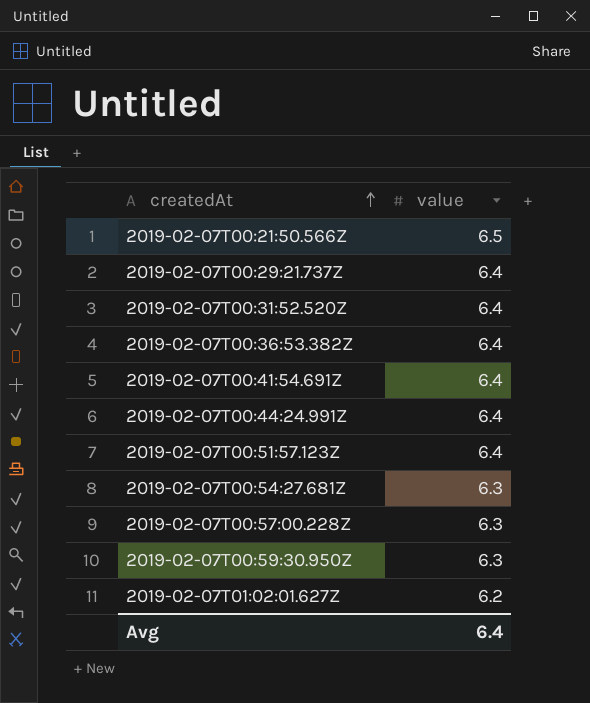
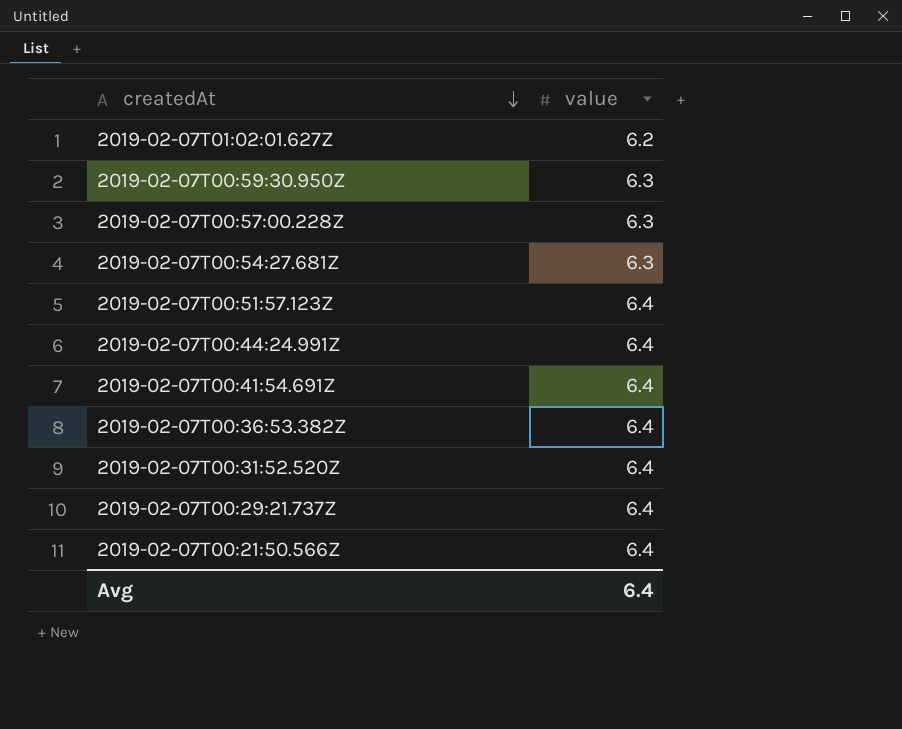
row order: createdAt ascending -> createdAt descending
2019-02-07T00:21:50.566Z | value: 6.5 -> 6.4

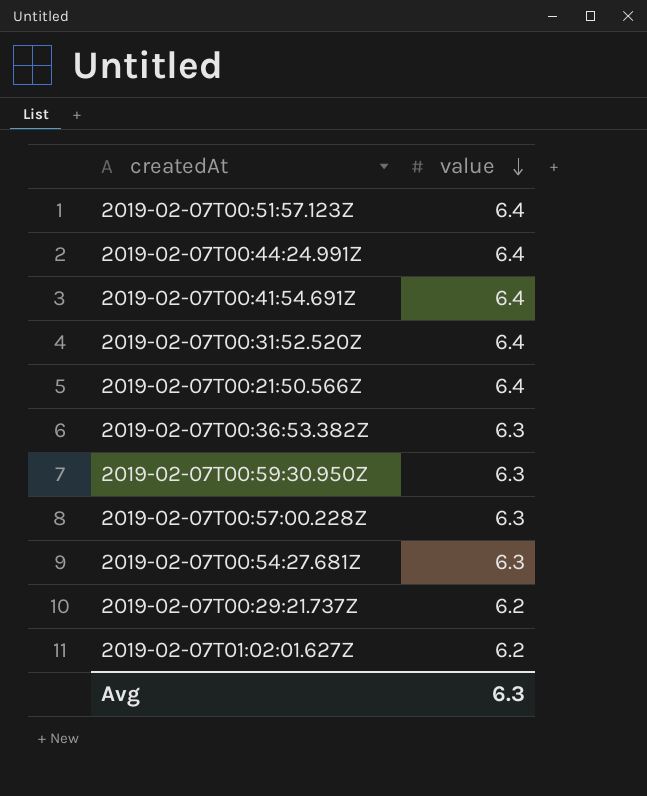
row order: createdAt descending -> value descending
2019-02-07T00:36:53.382Z | value: 6.4 -> 6.3
2019-02-07T00:29:21.737Z | value: 6.4 -> 6.2
Avg | value: 6.4 -> 6.3

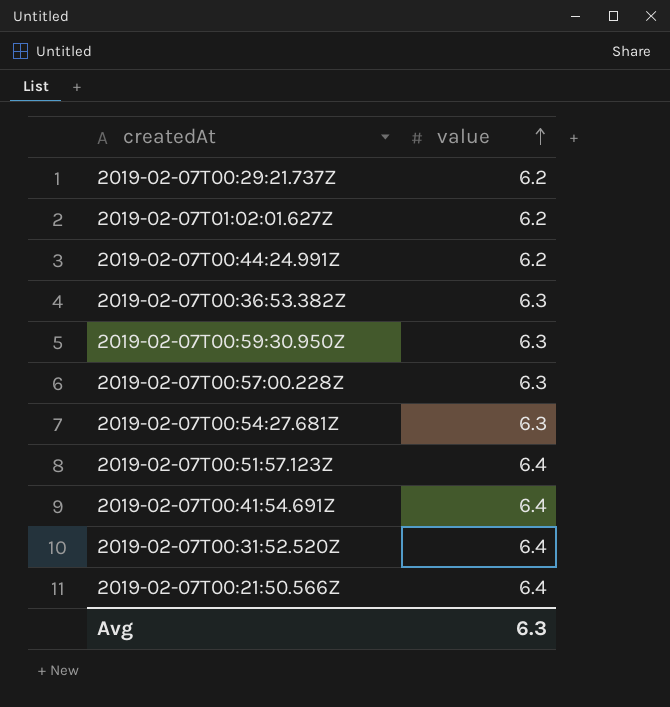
row order: value descending -> value ascending
2019-02-07T00:44:24.991Z | value: 6.4 -> 6.2

